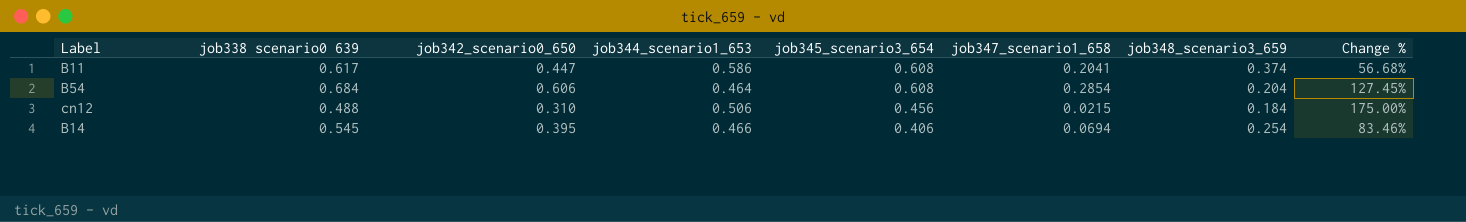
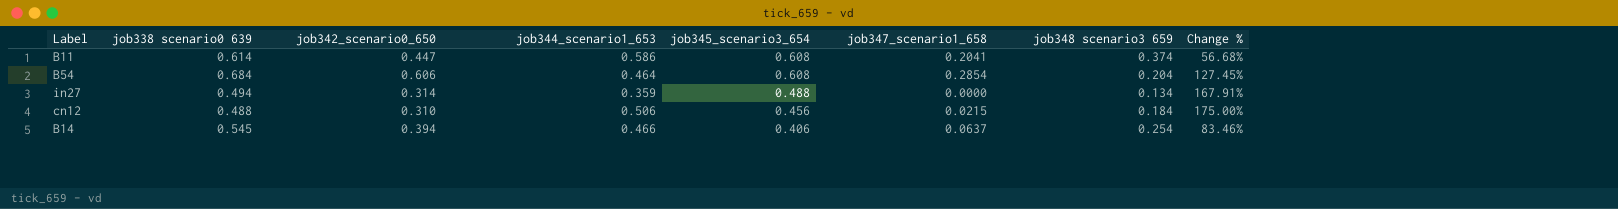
column name: job348_scenario3_659 -> job348 scenario3 659
B11 | job338 scenario0 639: 0.617 -> 0.614
row in27: none -> 0.494 | 0.314 | 0.359 | 0.488 | 0.0000 | 0.134 | 167.91%
B14 | job342_scenario0_650: 0.395 -> 0.394
B14 | job347_scenario1_658: 0.0694 -> 0.0637

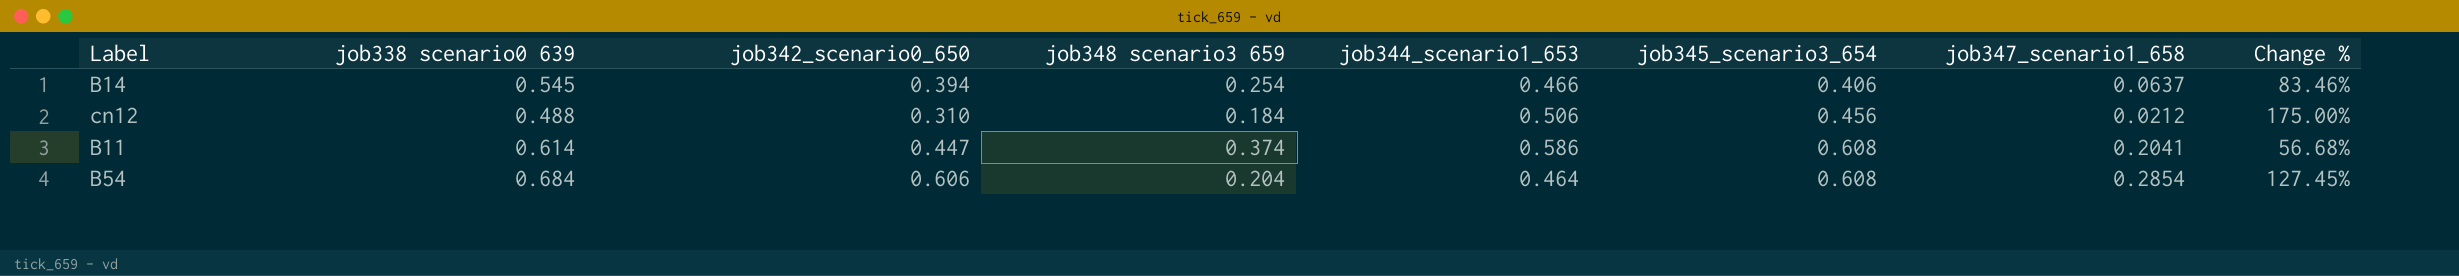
row order: job345_scenario3_654 descending -> job345_scenario3_654 ascending
column job348 scenario3 659 | position: 7 -> 4
row in27: 0.494 | 0.314 | 0.359 | 0.488 | 0.0000 | 0.134 | 167.91% -> none
cn12 | job347_scenario1_658: 0.0215 -> 0.0212

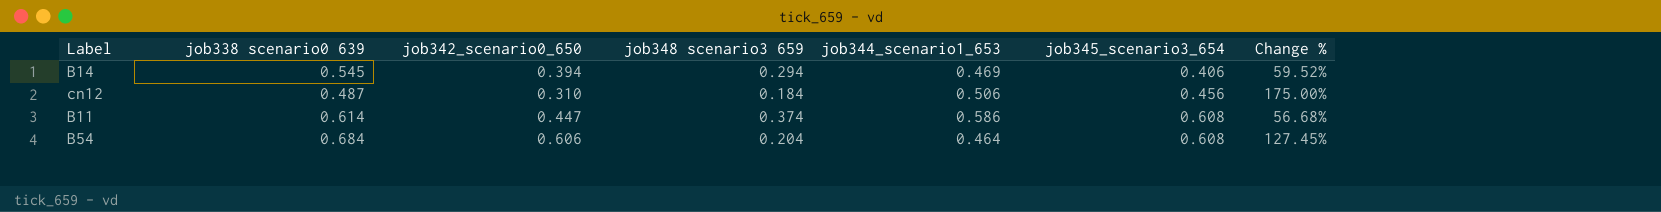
column job347_scenario1_658 | position: 7 -> none
B14 | job348 scenario3 659: 0.254 -> 0.294
B14 | job344_scenario1_653: 0.466 -> 0.469
B14 | Change %: 83.46% -> 59.52%
cn12 | job338 scenario0 639: 0.488 -> 0.487

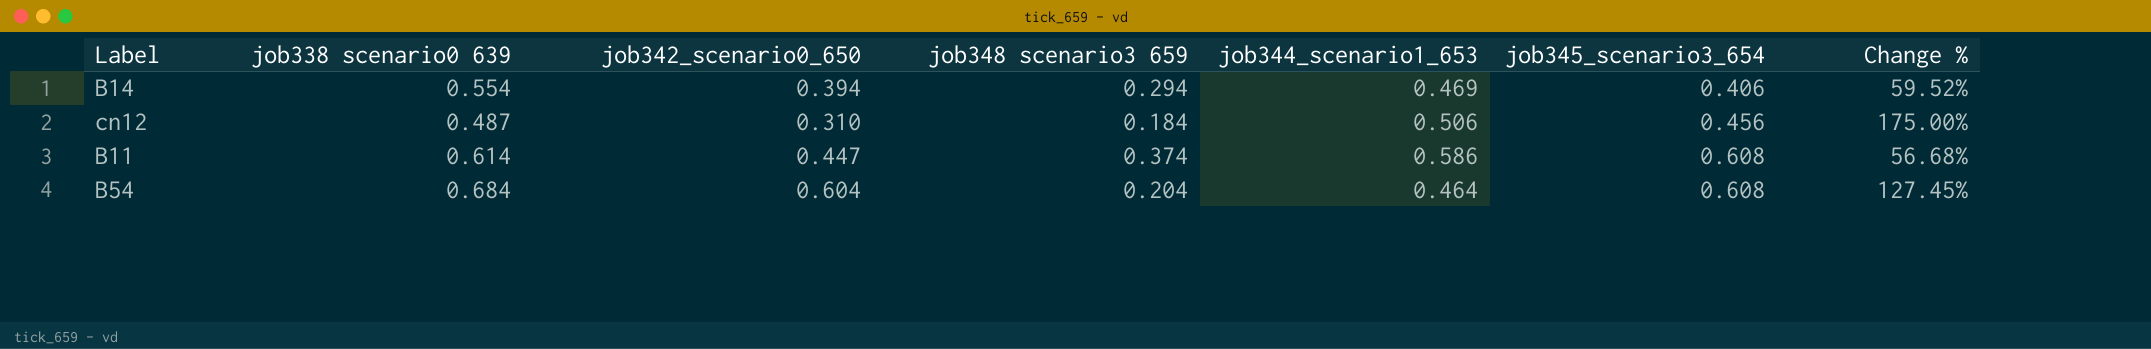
B14 | job338 scenario0 639: 0.545 -> 0.554
B54 | job342_scenario0_650: 0.606 -> 0.604

